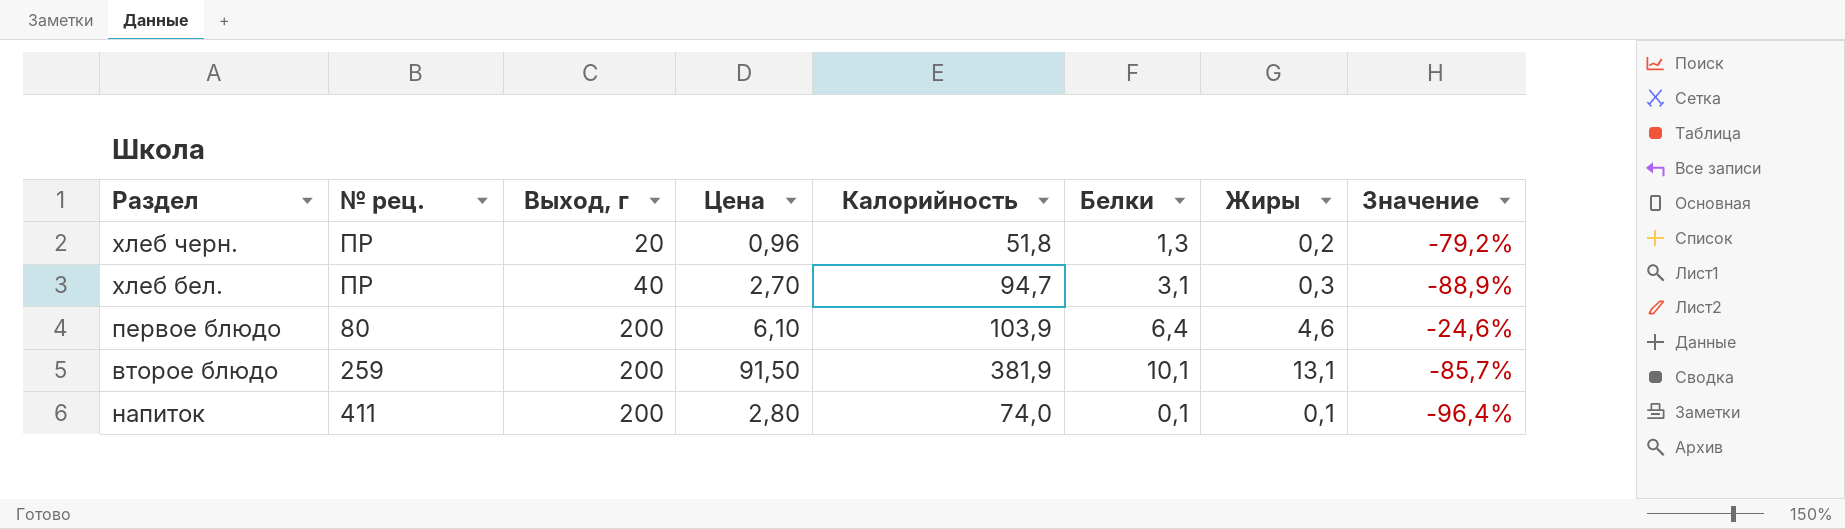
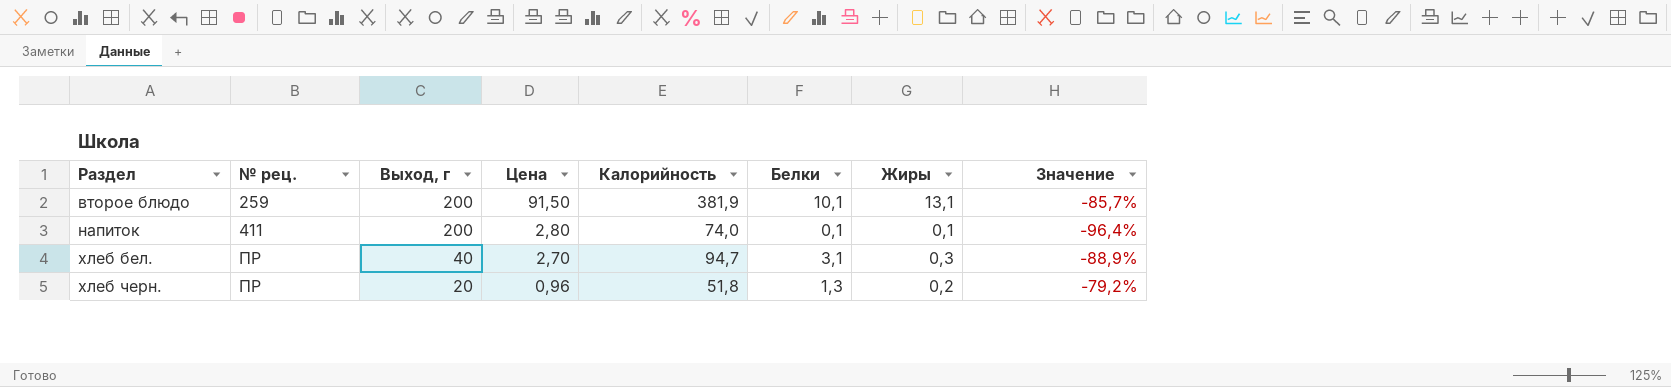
row order: Выход, г ascending -> Раздел ascending
row первое блюдо: 80 | 200 | 6,10 | 103,9 | 6,4 | 4,6 | -24,6% -> none

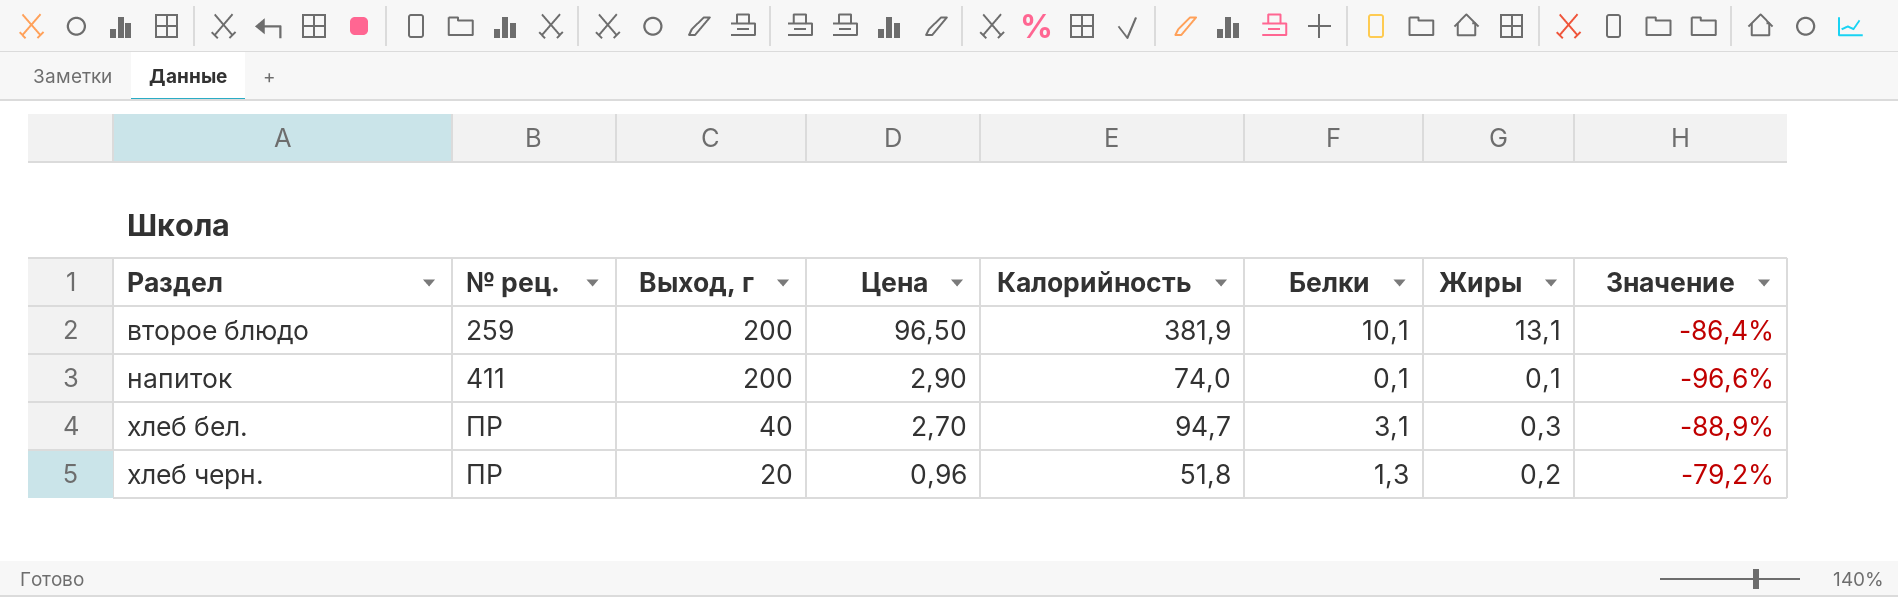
второе блюдо | Цена: 91,50 -> 96,50
второе блюдо | Значение: -85,7% -> -86,4%
напиток | Цена: 2,80 -> 2,90
напиток | Значение: -96,4% -> -96,6%

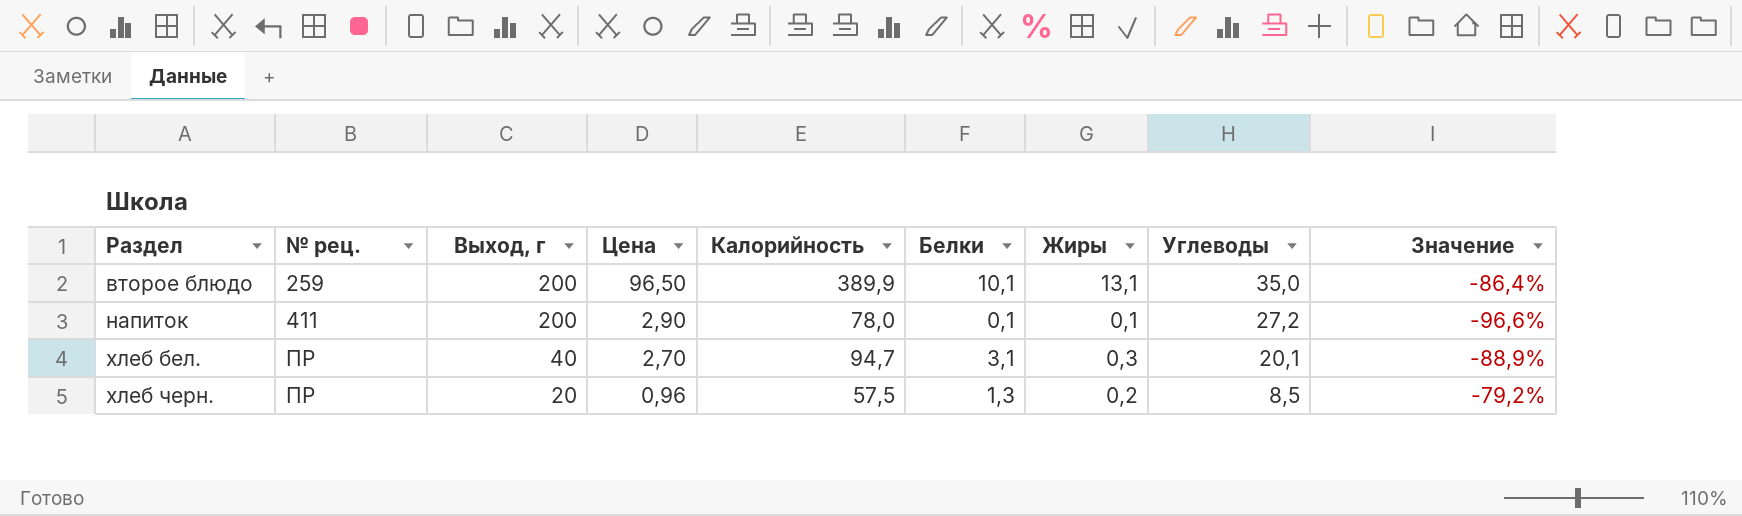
column Углеводы | position: none -> 8
второе блюдо | Калорийность: 381,9 -> 389,9
напиток | Калорийность: 74,0 -> 78,0
хлеб черн. | Калорийность: 51,8 -> 57,5

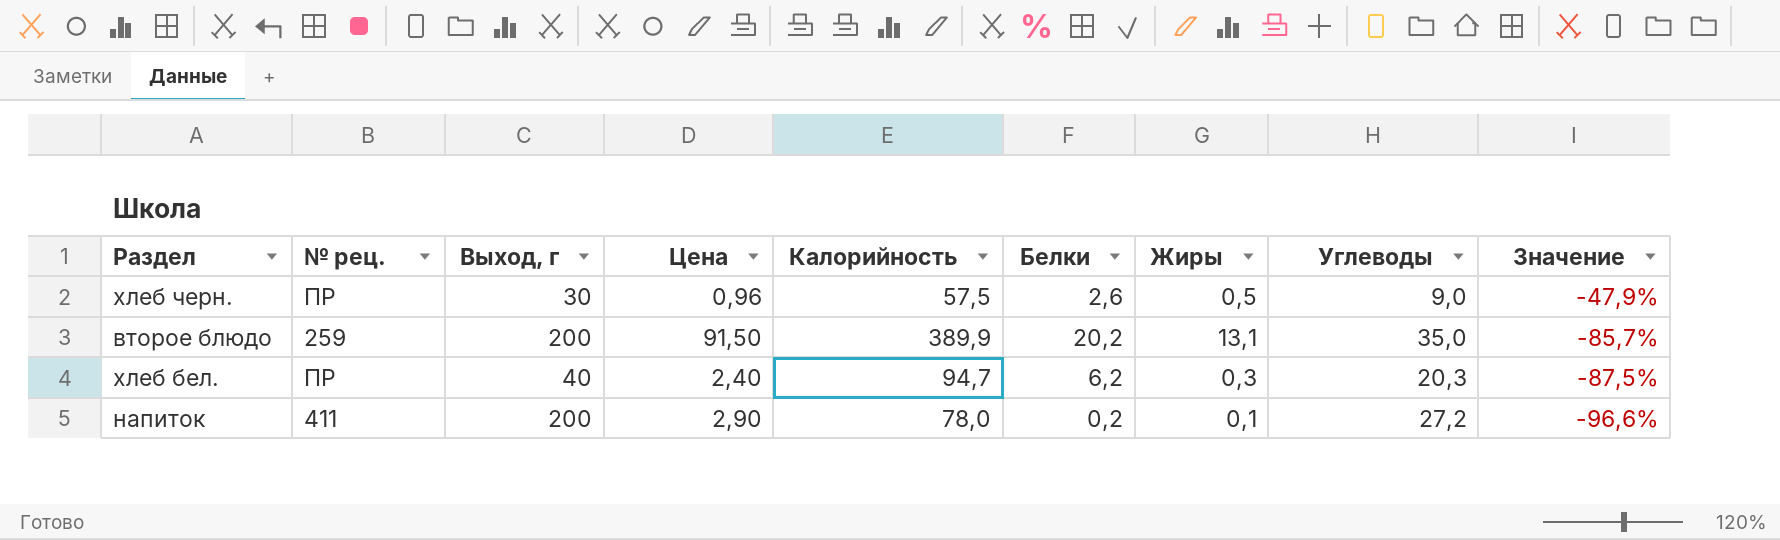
row order: Раздел ascending -> Значение descending
хлеб черн. | Выход, г: 20 -> 30
хлеб черн. | Белки: 1,3 -> 2,6
хлеб черн. | Жиры: 0,2 -> 0,5
хлеб черн. | Углеводы: 8,5 -> 9,0
хлеб черн. | Значение: -79,2% -> -47,9%
второе блюдо | Цена: 96,50 -> 91,50
второе блюдо | Белки: 10,1 -> 20,2
второе блюдо | Значение: -86,4% -> -85,7%
хлеб бел. | Цена: 2,70 -> 2,40
хлеб бел. | Белки: 3,1 -> 6,2
хлеб бел. | Углеводы: 20,1 -> 20,3
хлеб бел. | Значение: -88,9% -> -87,5%
напиток | Белки: 0,1 -> 0,2

